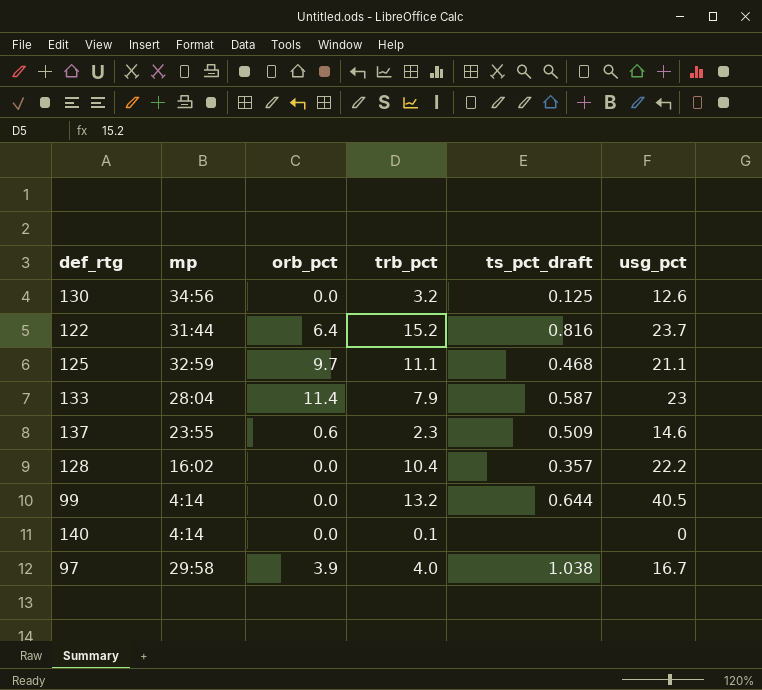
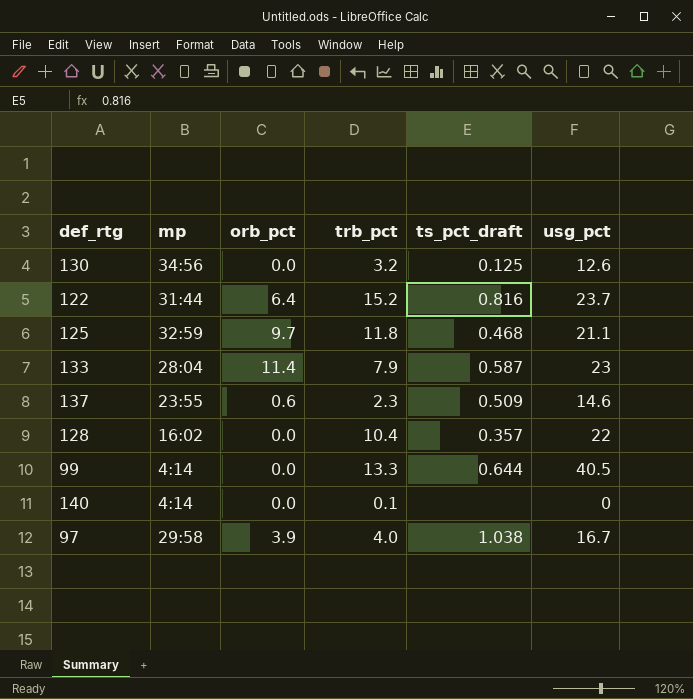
125 | trb_pct: 11.1 -> 11.8
128 | usg_pct: 22.2 -> 22
99 | trb_pct: 13.2 -> 13.3

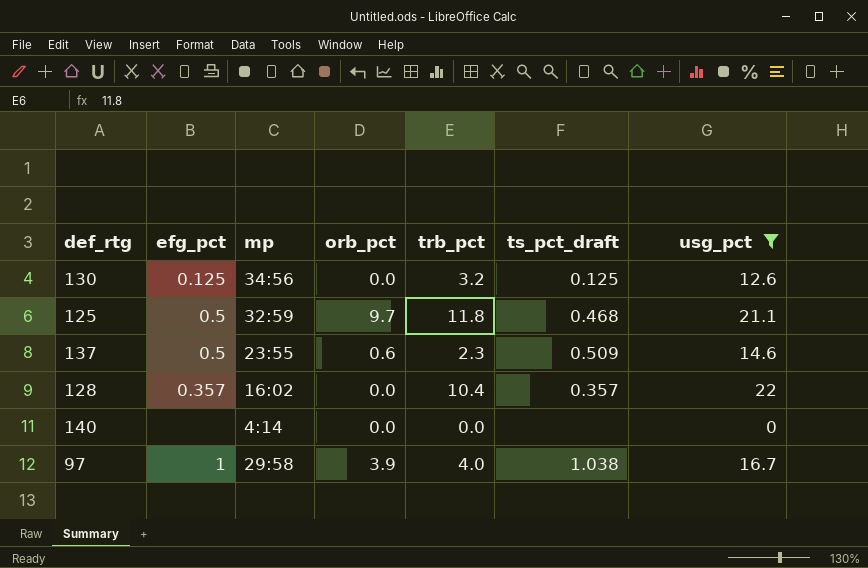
filter: none -> usg_pct <= 22
column efg_pct | position: none -> 2
140 | trb_pct: 0.1 -> 0.0

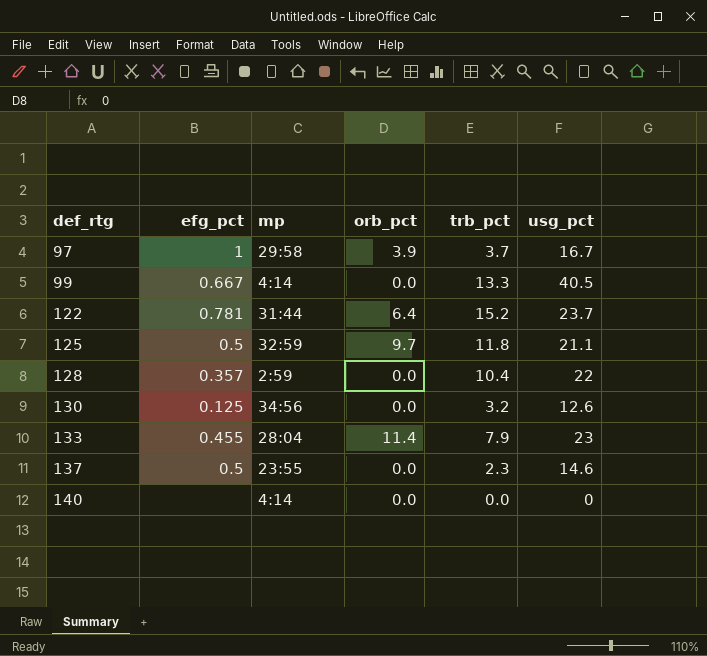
filter: usg_pct <= 22 -> none
row order: none -> def_rtg ascending
column ts_pct_draft | position: 6 -> none
97 | trb_pct: 4.0 -> 3.7
128 | mp: 16:02 -> 2:59
137 | orb_pct: 0.6 -> 0.0

